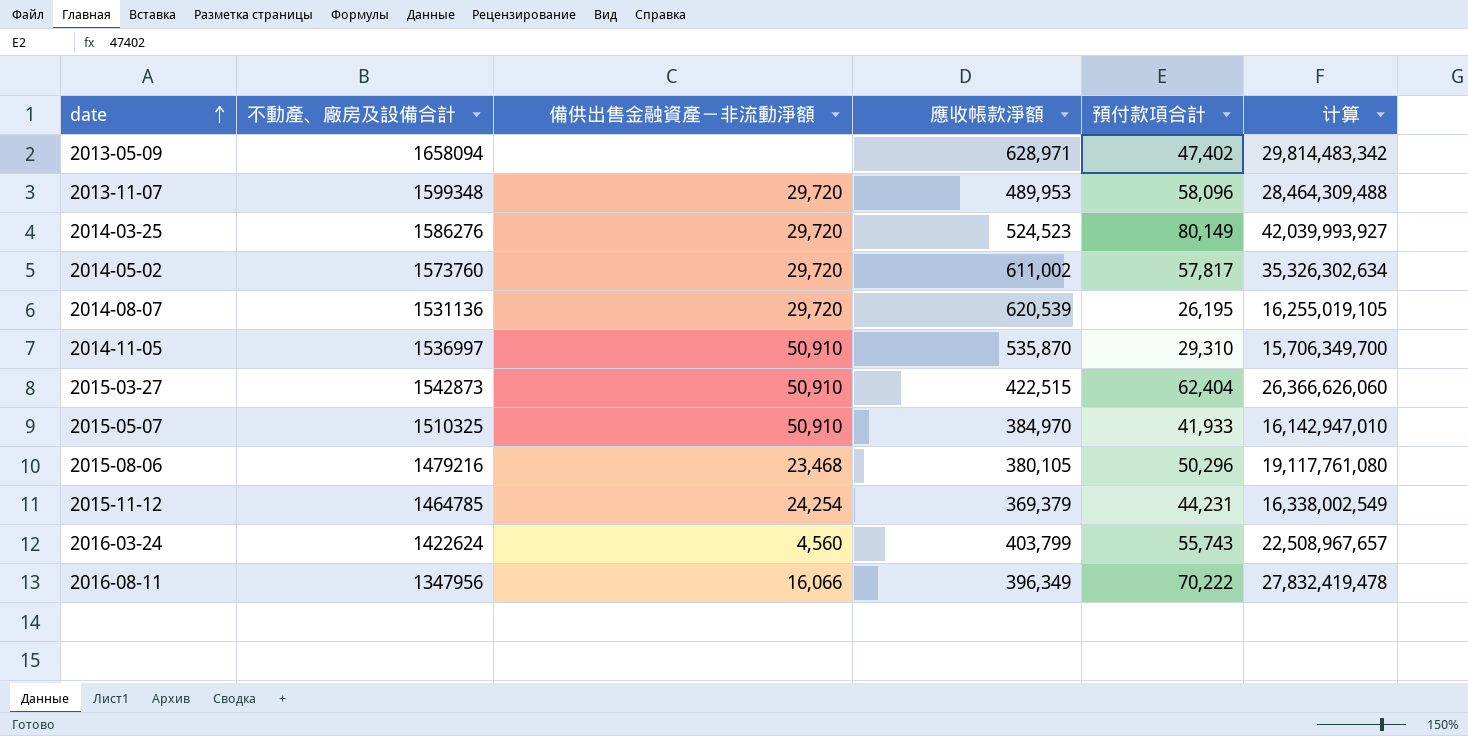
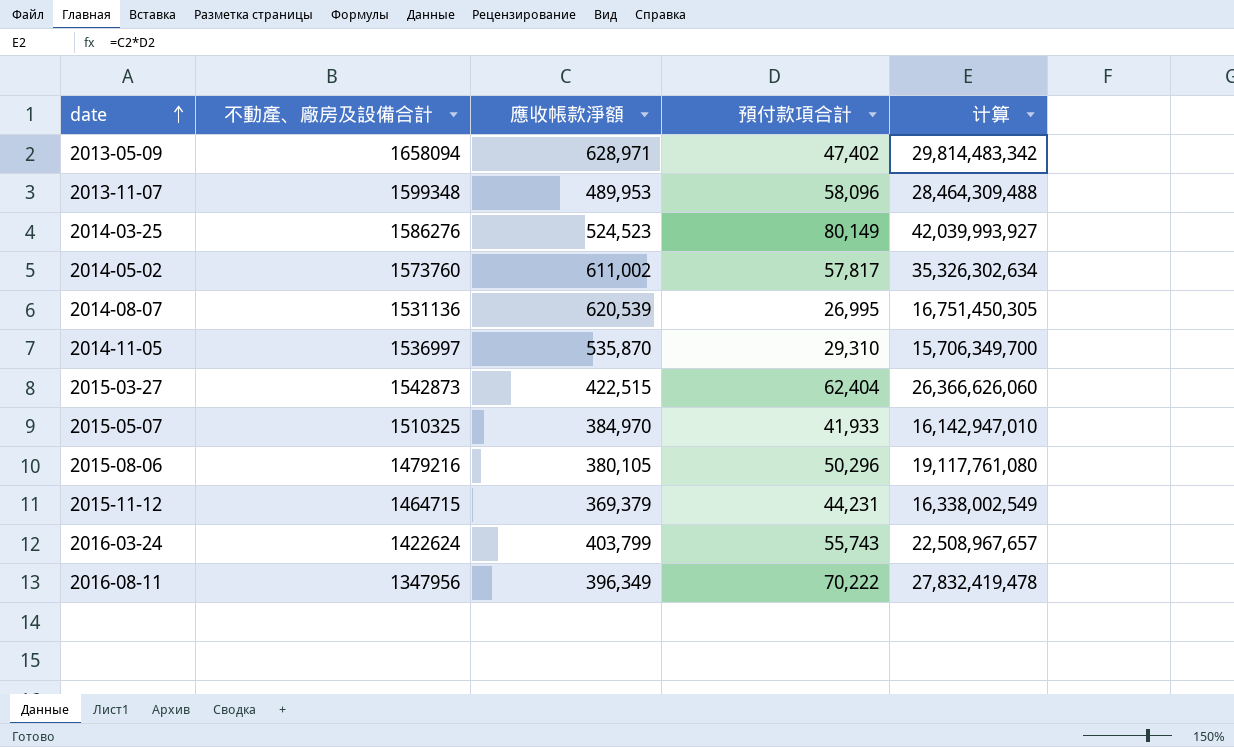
column 備供出售金融資產－非流動淨額 | position: 3 -> none
2014-08-07 | 預付款項合計: 26,195 -> 26,995
2014-08-07 | 计算: 16,255,019,105 -> 16,751,450,305
2015-11-12 | 不動產、廠房及設備合計: 1464785 -> 1464715

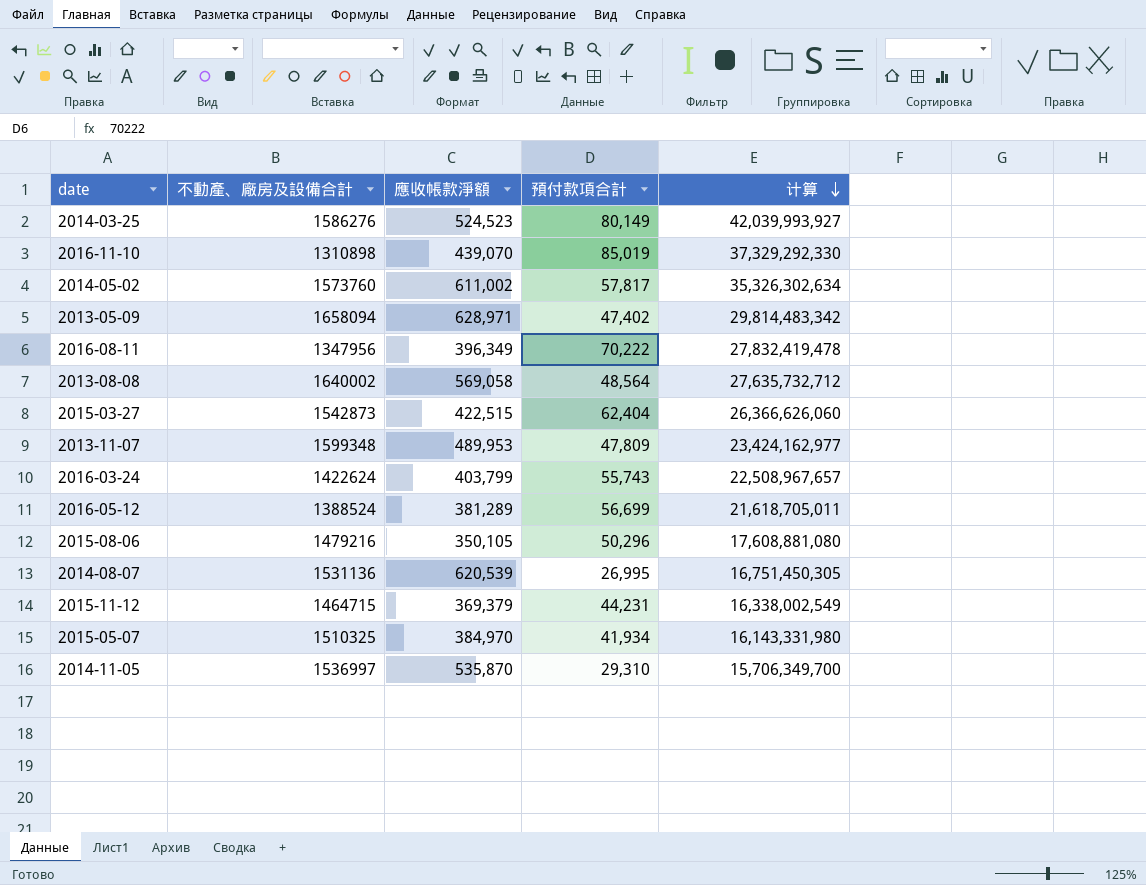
row order: date ascending -> 计算 descending
row 2016-11-10: none -> 1310898 | 439,070 | 85,019 | 37,329,292,330
row 2013-08-08: none -> 1640002 | 569,058 | 48,564 | 27,635,732,712
2013-11-07 | 預付款項合計: 58,096 -> 47,809
2013-11-07 | 计算: 28,464,309,488 -> 23,424,162,977
row 2016-05-12: none -> 1388524 | 381,289 | 56,699 | 21,618,705,011
2015-08-06 | 應收帳款淨額: 380,105 -> 350,105
2015-08-06 | 计算: 19,117,761,080 -> 17,608,881,080
2015-05-07 | 預付款項合計: 41,933 -> 41,934
2015-05-07 | 计算: 16,142,947,010 -> 16,143,331,980

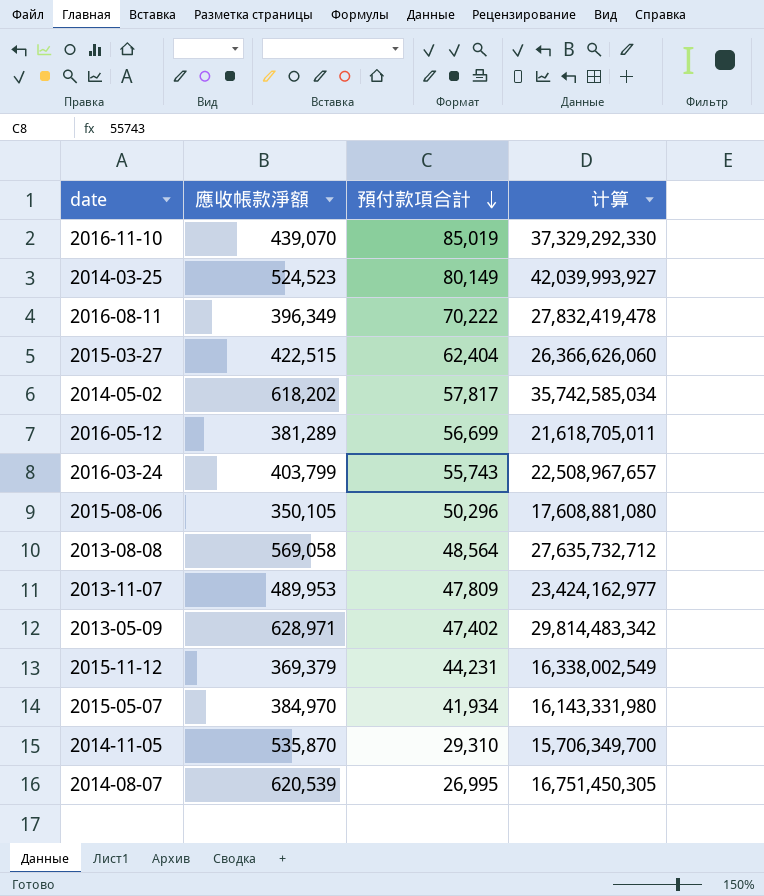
row order: 计算 descending -> 預付款項合計 descending
column 不動產、廠房及設備合計 | position: 2 -> none
2014-05-02 | 應收帳款淨額: 611,002 -> 618,202
2014-05-02 | 计算: 35,326,302,634 -> 35,742,585,034

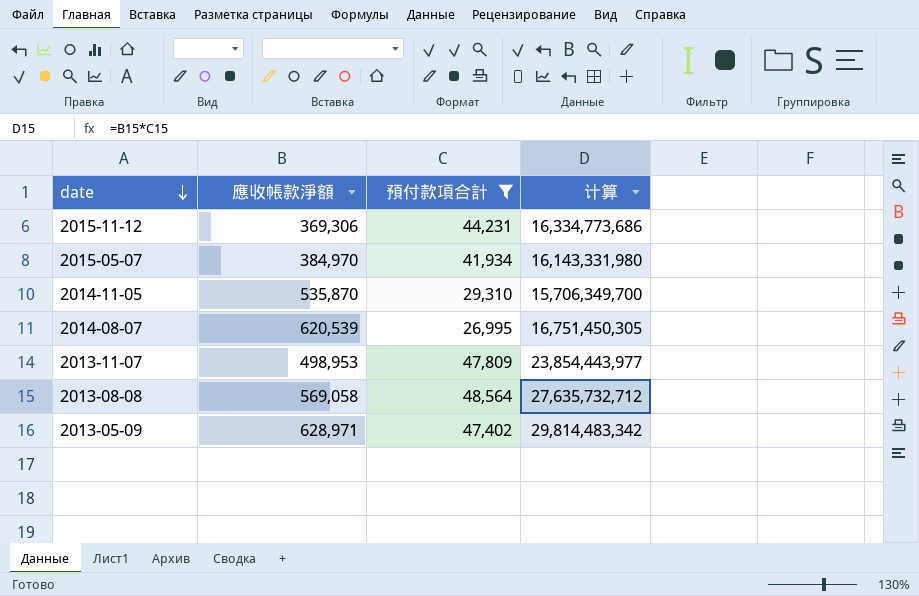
filter: none -> 預付款項合計 <= 48,564
row order: 預付款項合計 descending -> date descending
2015-11-12 | 應收帳款淨額: 369,379 -> 369,306
2015-11-12 | 计算: 16,338,002,549 -> 16,334,773,686
2013-11-07 | 應收帳款淨額: 489,953 -> 498,953
2013-11-07 | 计算: 23,424,162,977 -> 23,854,443,977

